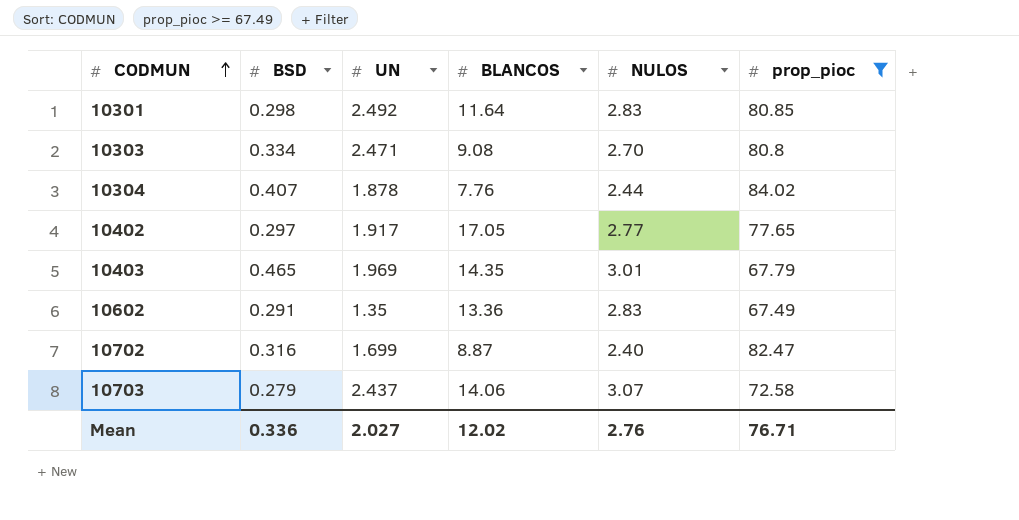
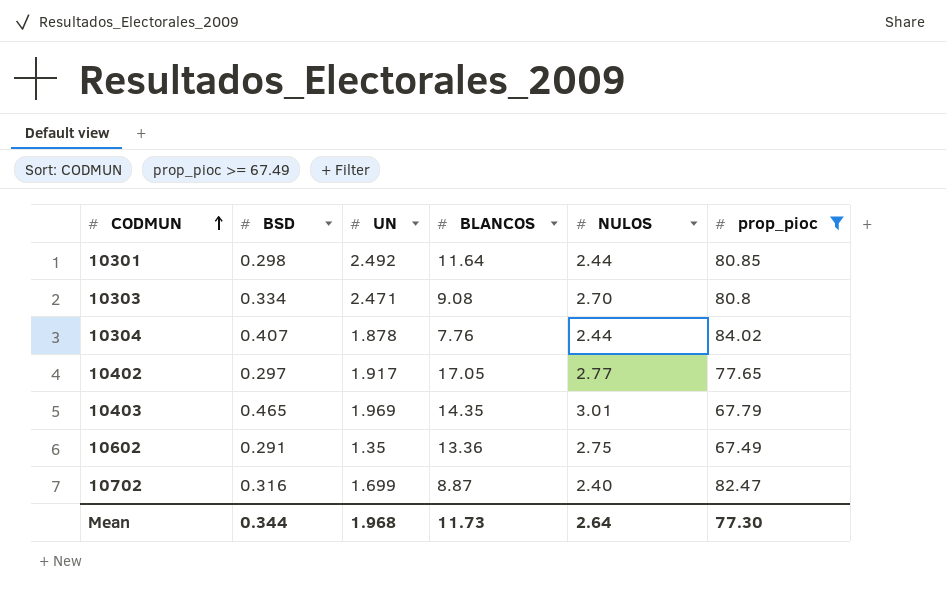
row 10703: 0.279 | 2.437 | 14.06 | 3.07 | 72.58 -> none
10301 | NULOS: 2.83 -> 2.44
10602 | NULOS: 2.83 -> 2.75
Mean | BSD: 0.336 -> 0.344
Mean | UN: 2.027 -> 1.968
Mean | BLANCOS: 12.02 -> 11.73
Mean | NULOS: 2.76 -> 2.64
Mean | prop_pioc: 76.71 -> 77.30

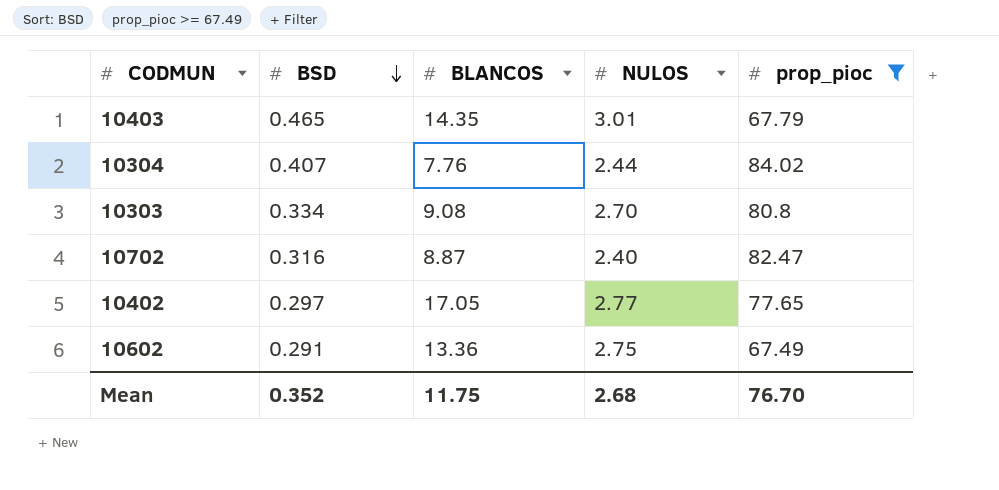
row order: CODMUN ascending -> BSD descending
column UN | position: 3 -> none
row 10301: 0.298 | 2.492 | 11.64 | 2.44 | 80.85 -> none
Mean | BSD: 0.344 -> 0.352
Mean | BLANCOS: 11.73 -> 11.75
Mean | NULOS: 2.64 -> 2.68
Mean | prop_pioc: 77.30 -> 76.70

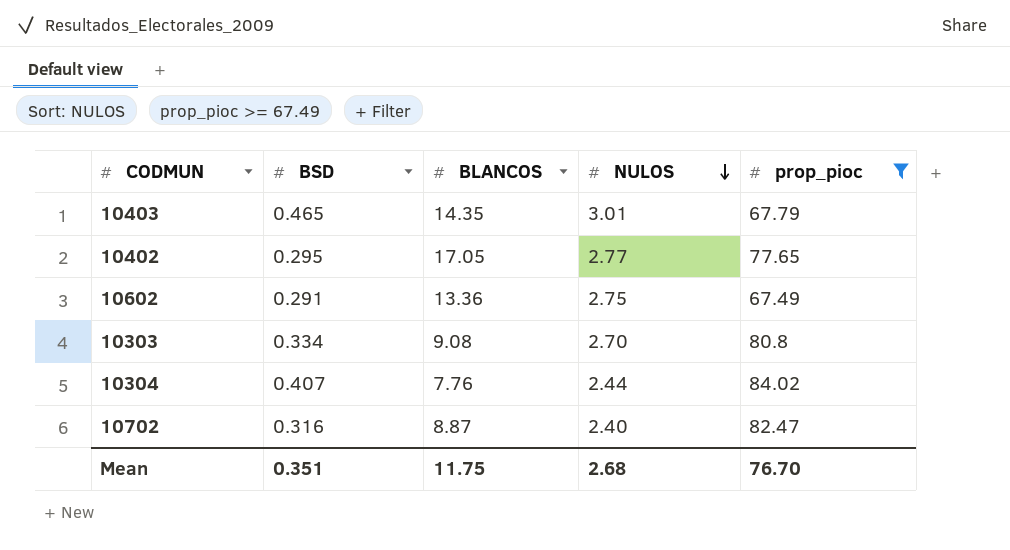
row order: BSD descending -> NULOS descending
10402 | BSD: 0.297 -> 0.295
Mean | BSD: 0.352 -> 0.351

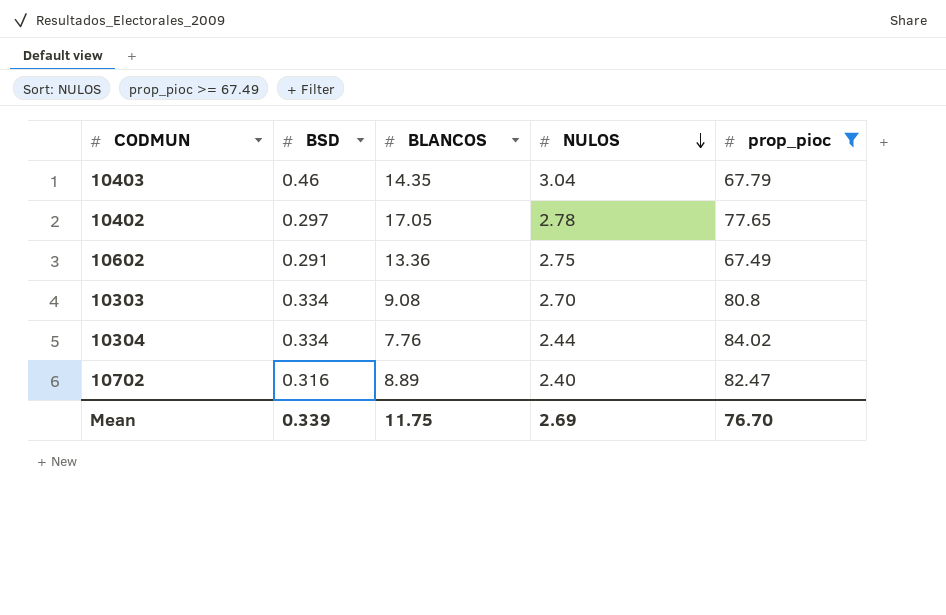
10403 | BSD: 0.465 -> 0.46
10403 | NULOS: 3.01 -> 3.04
10402 | BSD: 0.295 -> 0.297
10402 | NULOS: 2.77 -> 2.78
10304 | BSD: 0.407 -> 0.334
10702 | BLANCOS: 8.87 -> 8.89
Mean | BSD: 0.351 -> 0.339
Mean | NULOS: 2.68 -> 2.69

